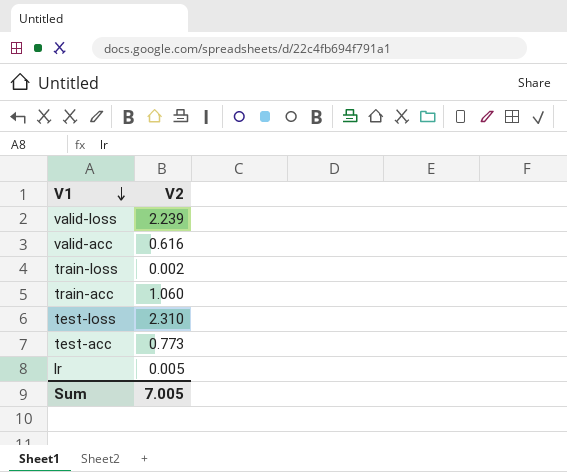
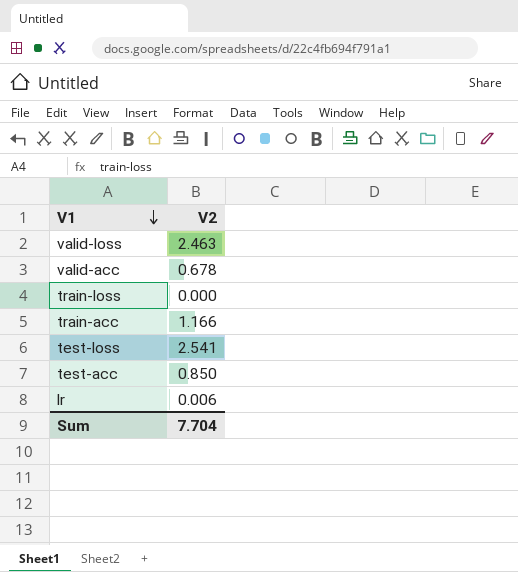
valid-loss | V2: 2.239 -> 2.463
valid-acc | V2: 0.616 -> 0.678
train-loss | V2: 0.002 -> 0.000
train-acc | V2: 1.060 -> 1.166
test-loss | V2: 2.310 -> 2.541
test-acc | V2: 0.773 -> 0.850
lr | V2: 0.005 -> 0.006
Sum | V2: 7.005 -> 7.704

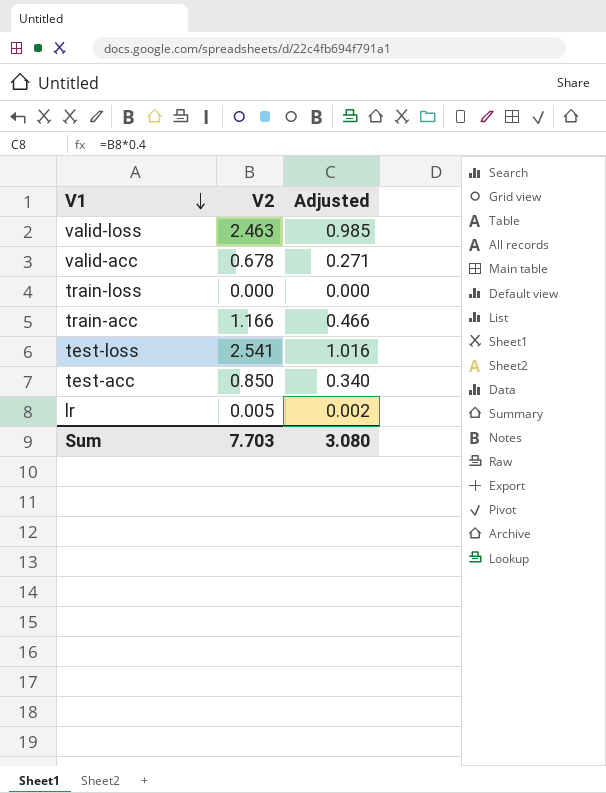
column Adjusted | formula: none -> [V2] * 0.4
lr | V2: 0.006 -> 0.005
Sum | V2: 7.704 -> 7.703

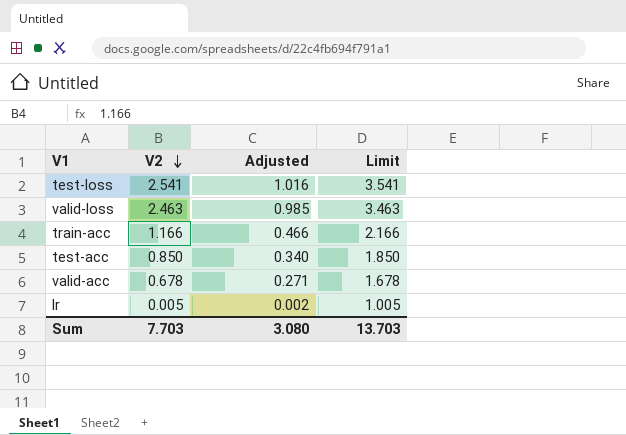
row order: V1 descending -> V2 descending
column Limit | formula: none -> [V2] + 1
row train-loss: 0.000 | 0.000 -> none

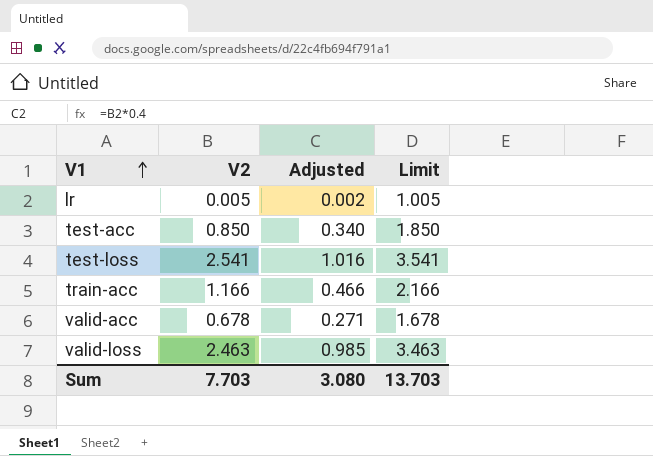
row order: V2 descending -> V1 ascending

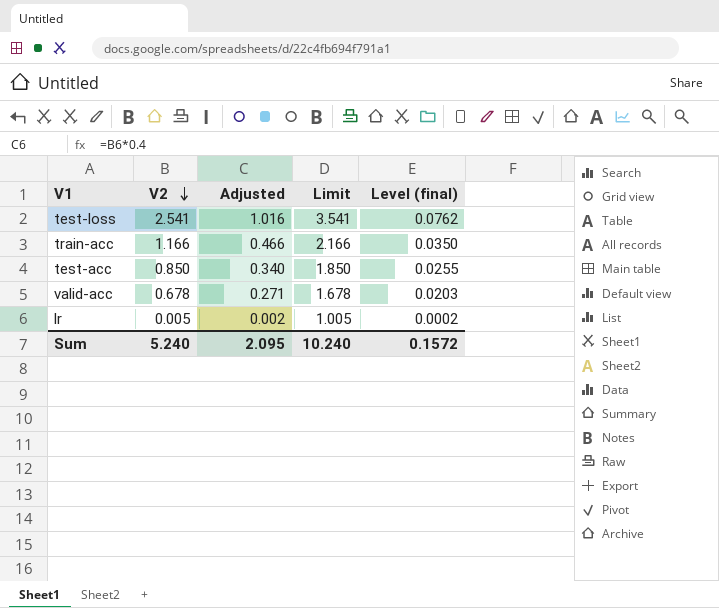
row order: V1 ascending -> V2 descending
column Level (final) | formula: none -> [V2] * 0.03
row valid-loss: 2.463 | 0.985 | 3.463 -> none
Sum | V2: 7.703 -> 5.240
Sum | Adjusted: 3.080 -> 2.095
Sum | Limit: 13.703 -> 10.240

